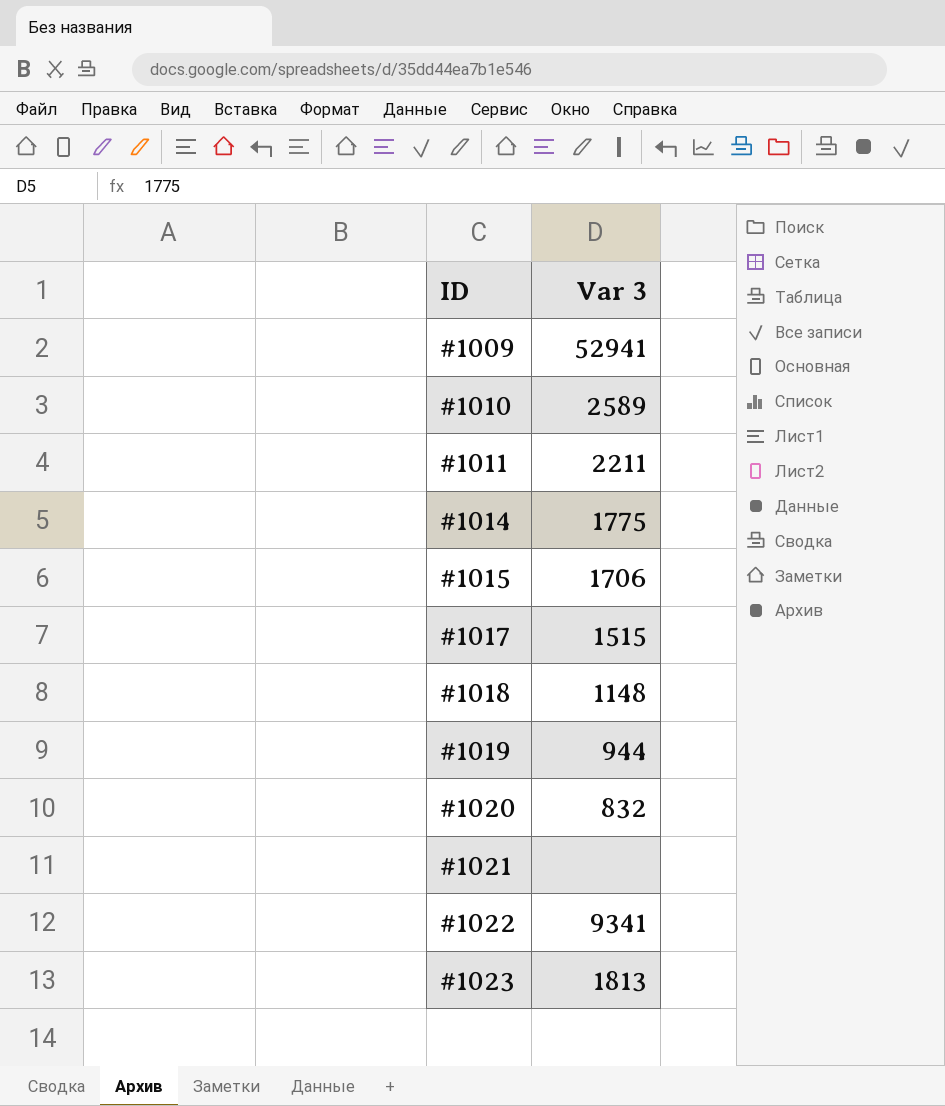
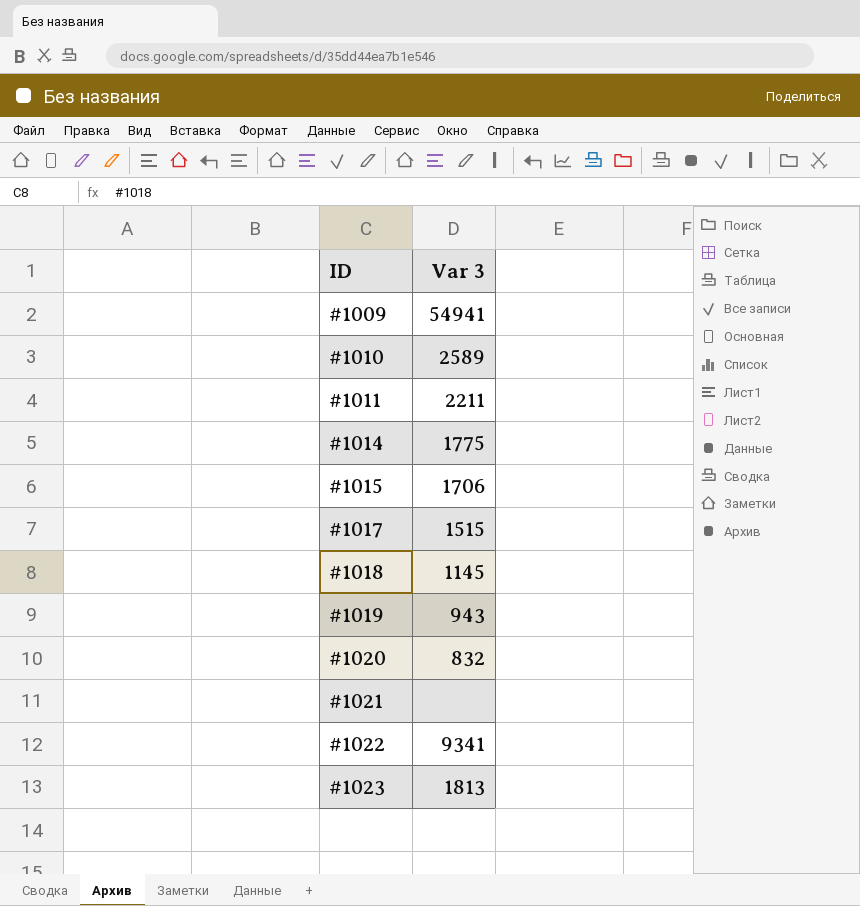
#1009 | Var 3: 52941 -> 54941
#1018 | Var 3: 1148 -> 1145
#1019 | Var 3: 944 -> 943

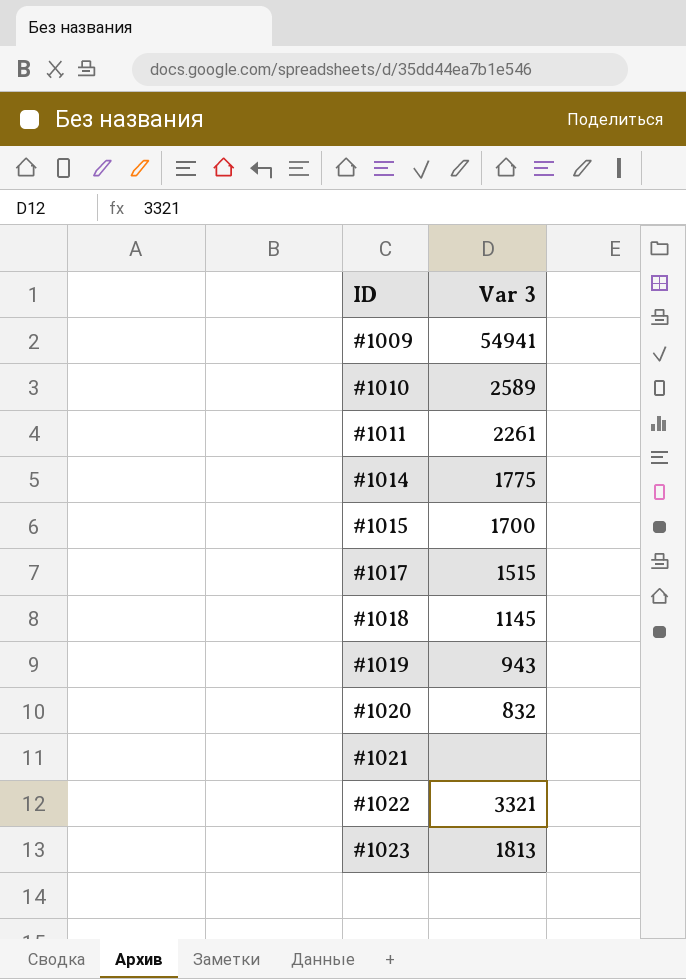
#1011 | Var 3: 2211 -> 2261
#1015 | Var 3: 1706 -> 1700
#1022 | Var 3: 9341 -> 3321

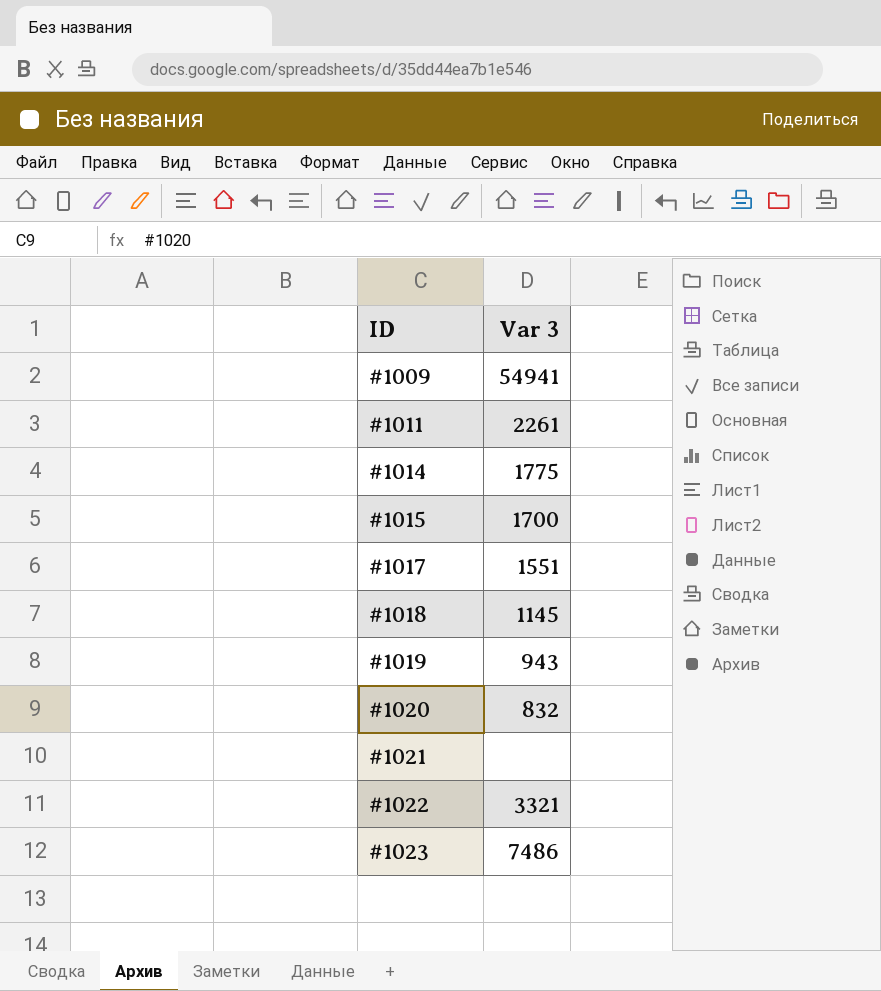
row #1010: 2589 -> none
#1017 | Var 3: 1515 -> 1551
#1023 | Var 3: 1813 -> 7486

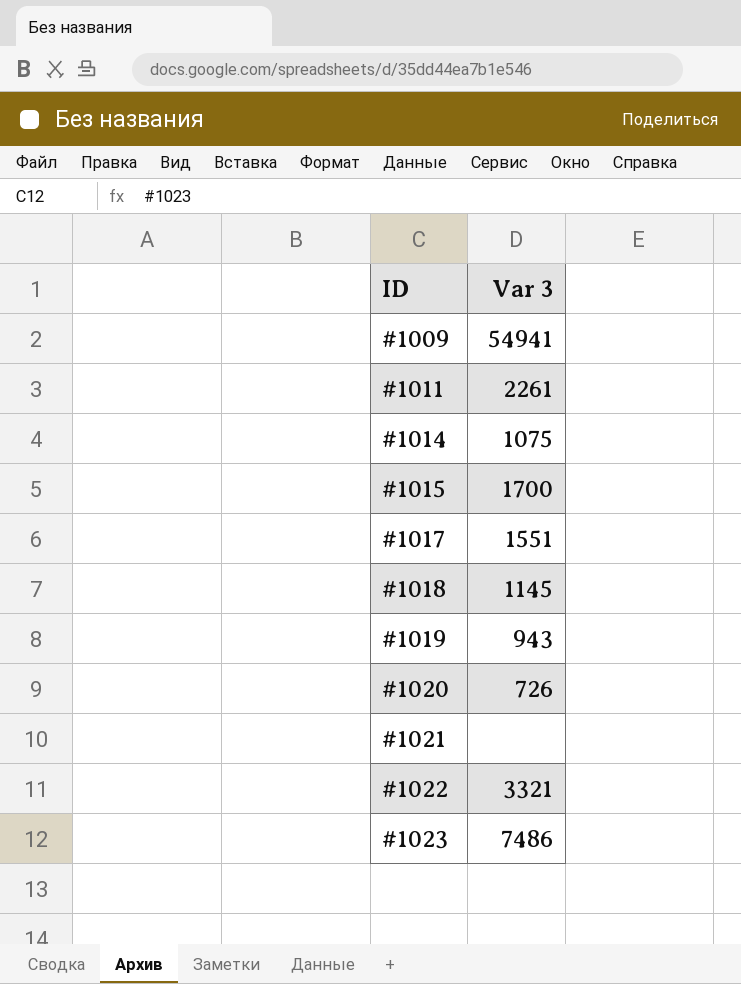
#1014 | Var 3: 1775 -> 1075
#1020 | Var 3: 832 -> 726

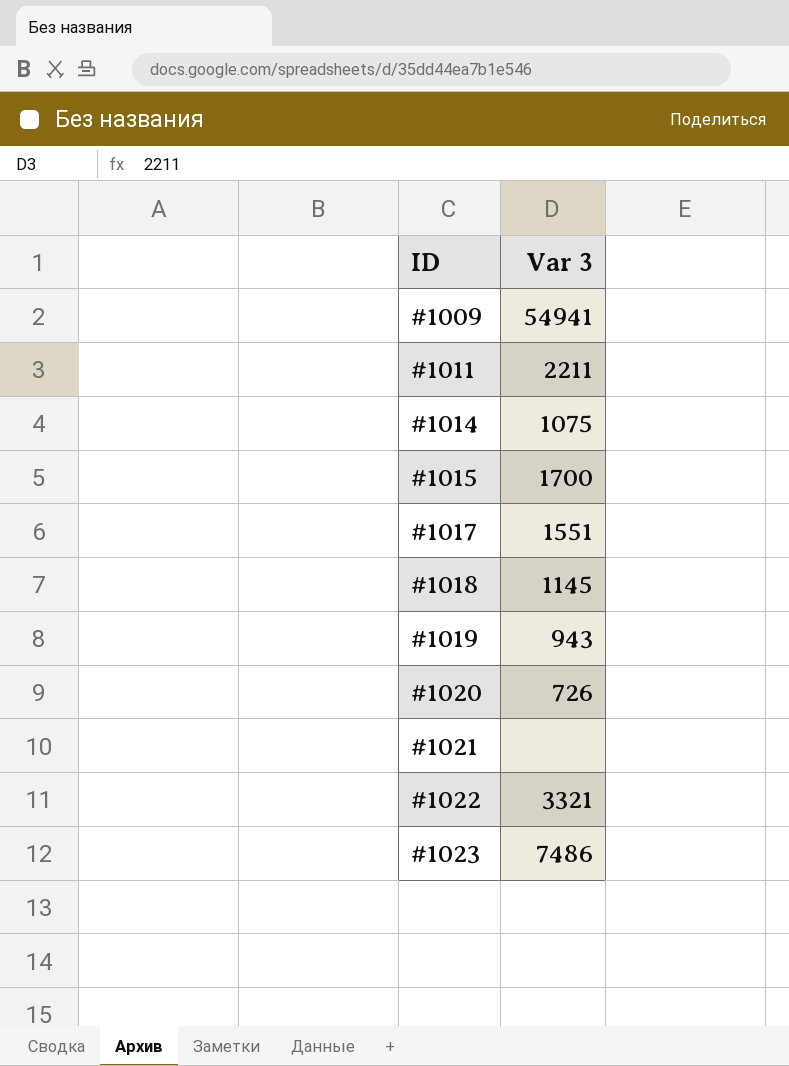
#1011 | Var 3: 2261 -> 2211

